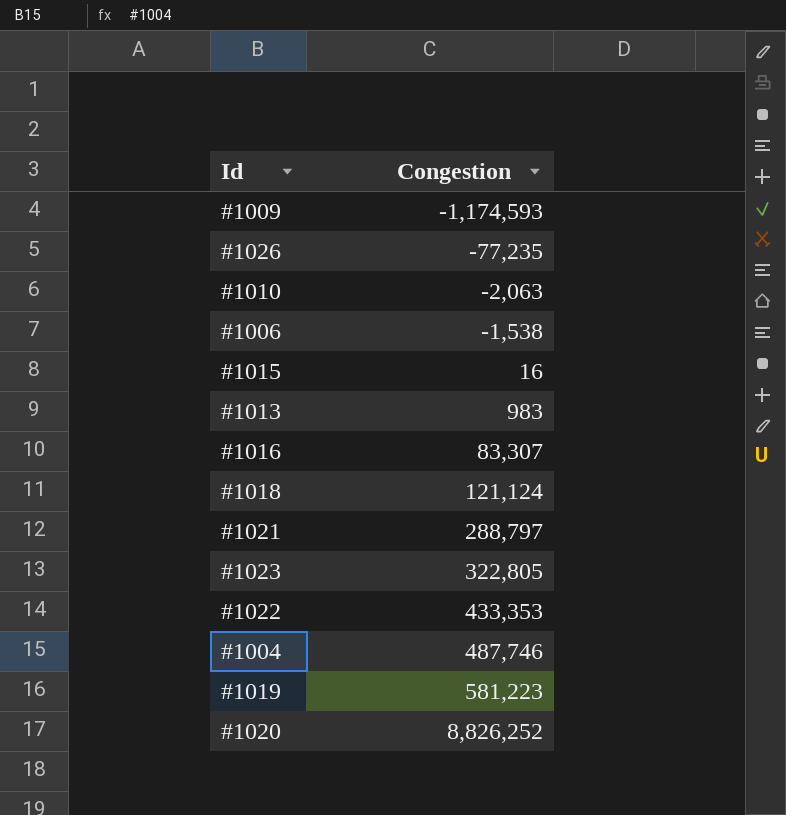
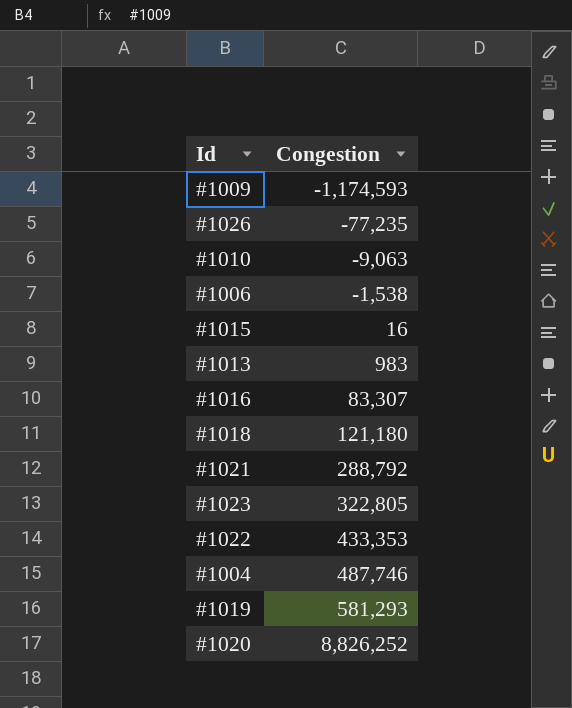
#1010 | Congestion: -2,063 -> -9,063
#1018 | Congestion: 121,124 -> 121,180
#1021 | Congestion: 288,797 -> 288,792
#1019 | Congestion: 581,223 -> 581,293

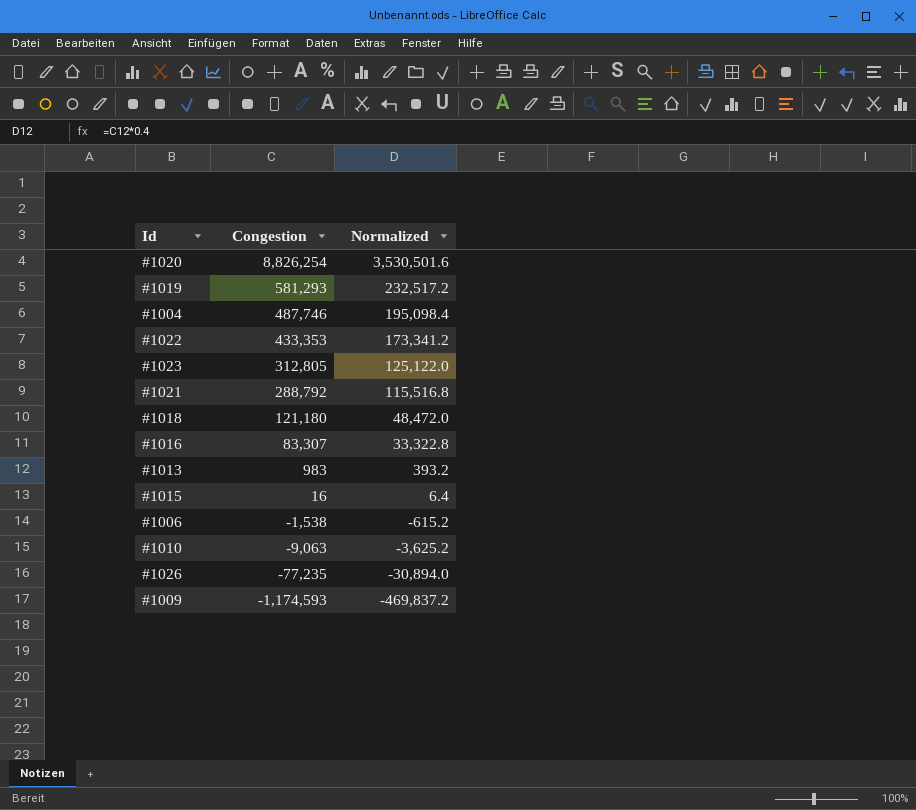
row order: Congestion ascending -> Congestion descending
column Normalized | formula: none -> [Congestion] * 0.4
#1020 | Congestion: 8,826,252 -> 8,826,254
#1023 | Congestion: 322,805 -> 312,805

